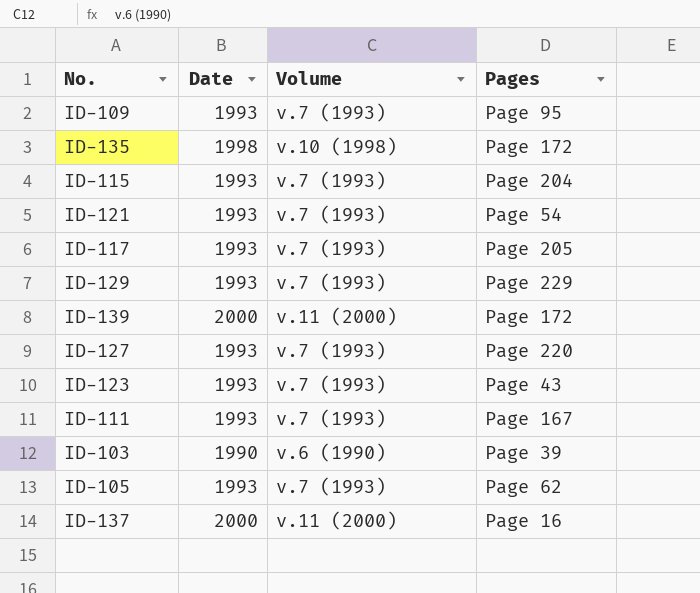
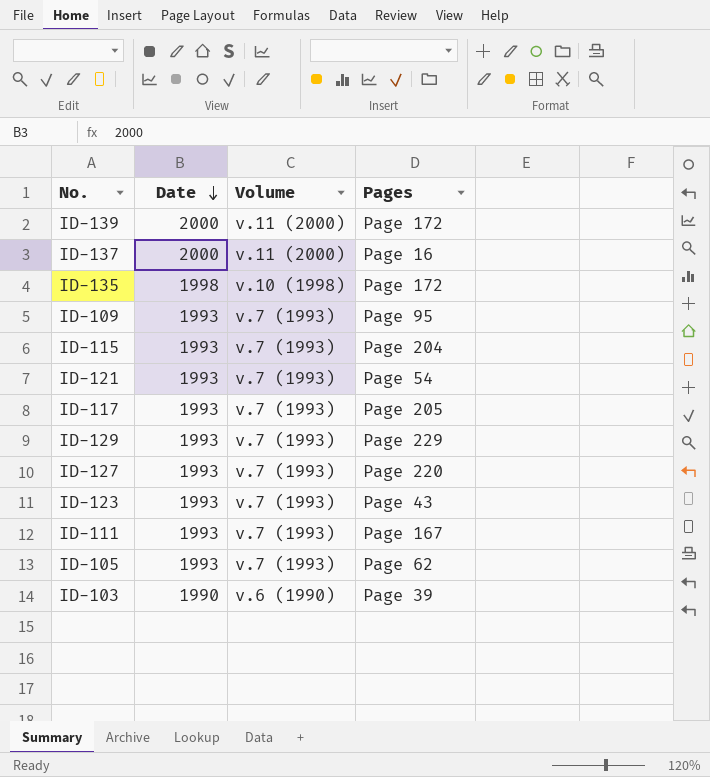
row order: none -> Date descending

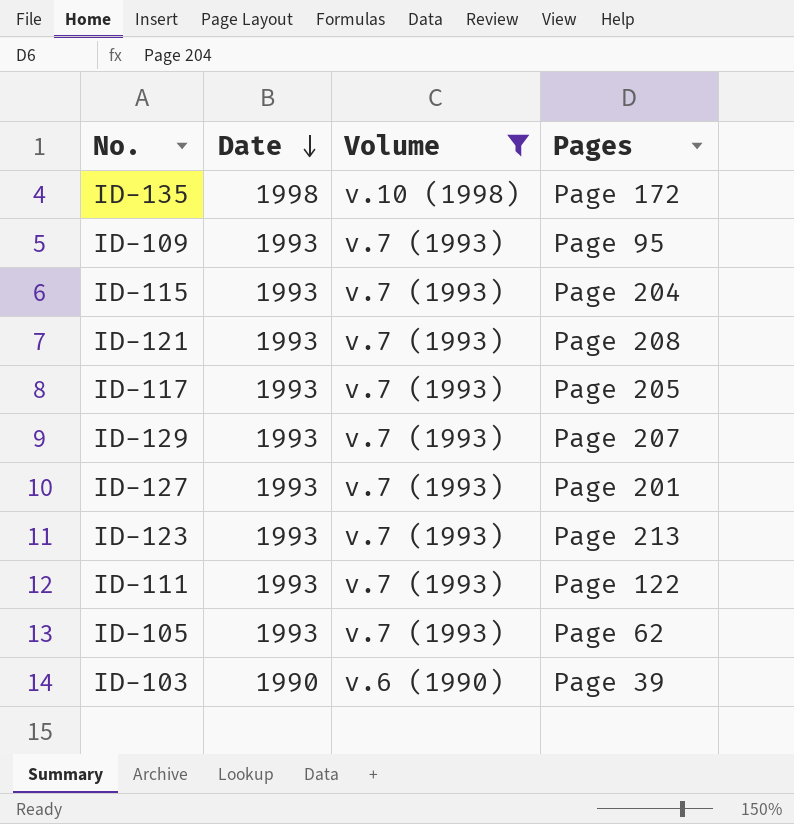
filter: none -> Volume != v.11 (2000)
ID-121 | Pages: Page 54 -> Page 208
ID-129 | Pages: Page 229 -> Page 207
ID-127 | Pages: Page 220 -> Page 201
ID-123 | Pages: Page 43 -> Page 213
ID-111 | Pages: Page 167 -> Page 122

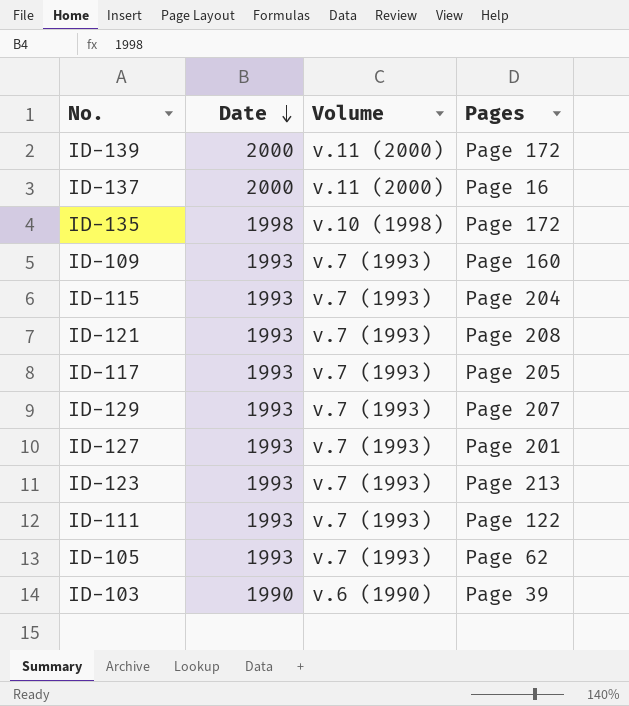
filter: Volume != v.11 (2000) -> none
ID-109 | Pages: Page 95 -> Page 160

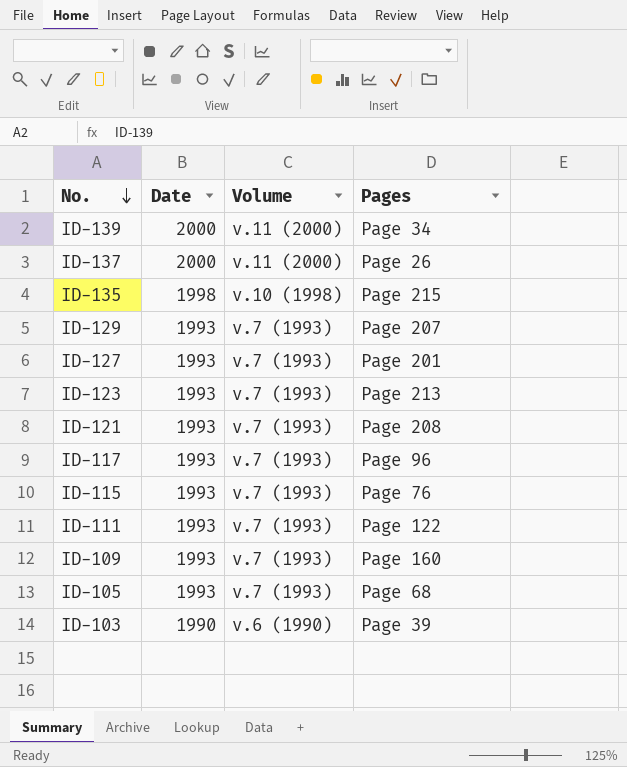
row order: Date descending -> No. descending
ID-139 | Pages: Page 172 -> Page 34
ID-137 | Pages: Page 16 -> Page 26
ID-135 | Pages: Page 172 -> Page 215
ID-117 | Pages: Page 205 -> Page 96
ID-115 | Pages: Page 204 -> Page 76
ID-105 | Pages: Page 62 -> Page 68

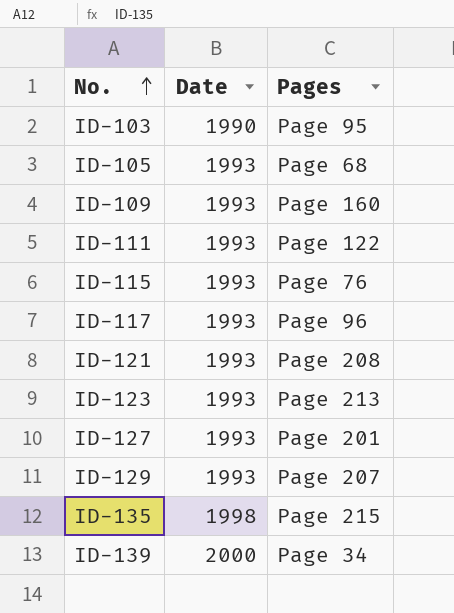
row order: No. descending -> No. ascending
column Volume | position: 3 -> none
row ID-137: 2000 | v.11 (2000) | Page 26 -> none
ID-103 | Pages: Page 39 -> Page 95

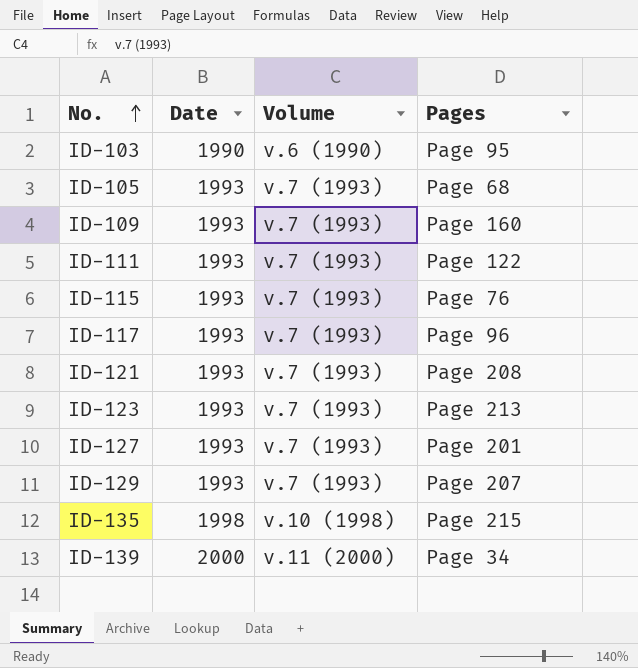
column Volume | position: none -> 3

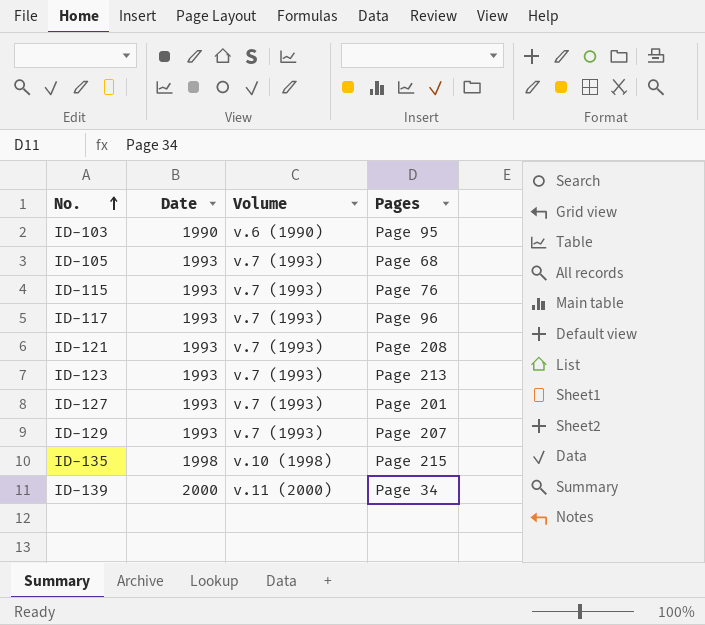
row ID-109: 1993 | v.7 (1993) | Page 160 -> none
row ID-111: 1993 | v.7 (1993) | Page 122 -> none

